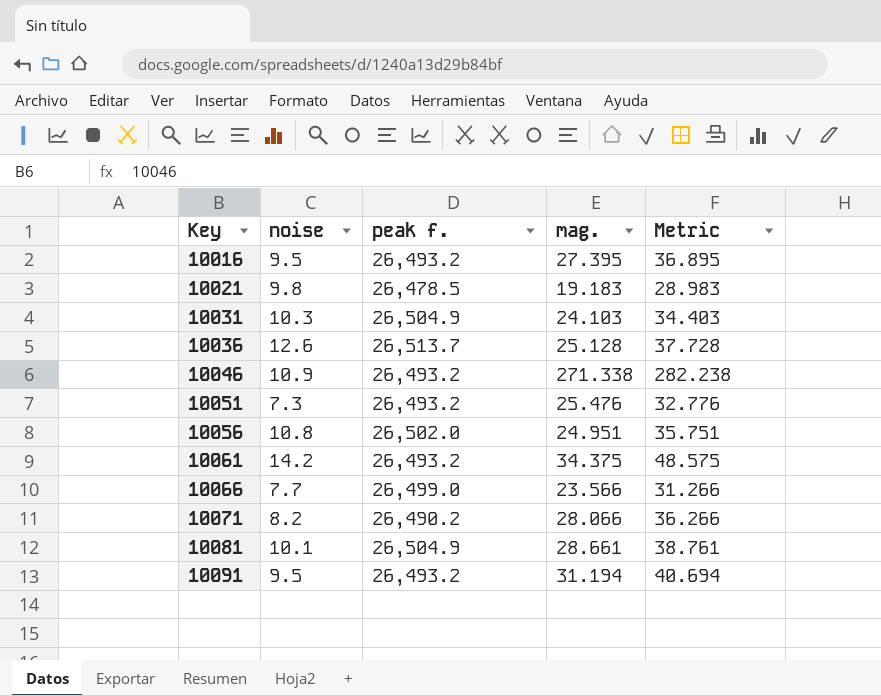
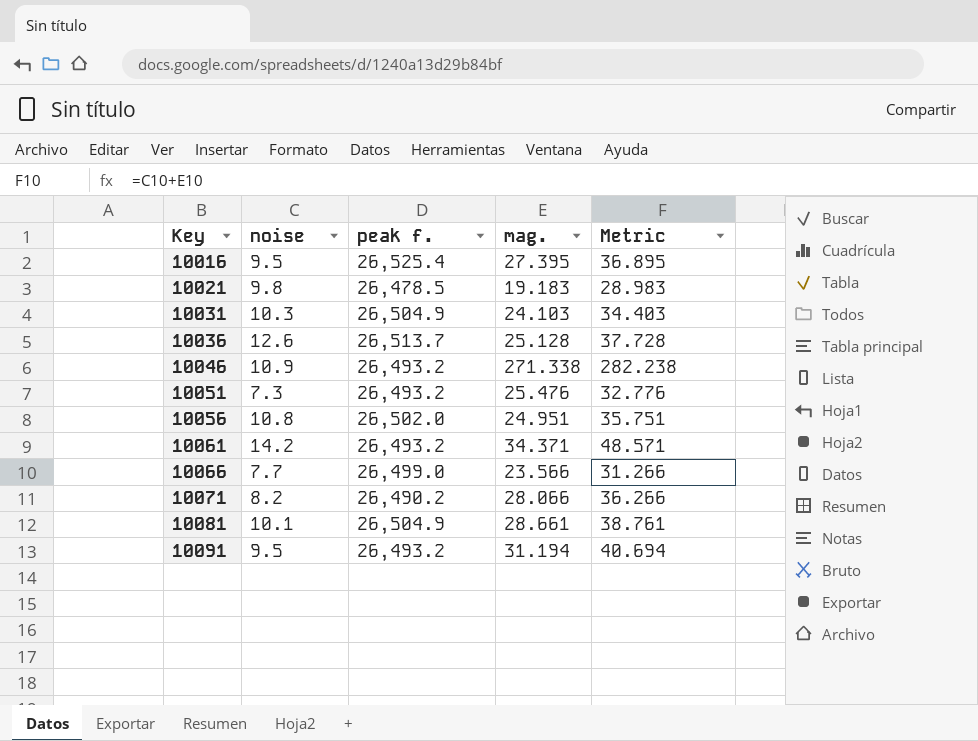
10016 | peak f.: 26,493.2 -> 26,525.4
10061 | mag.: 34.375 -> 34.371
10061 | Metric: 48.575 -> 48.571

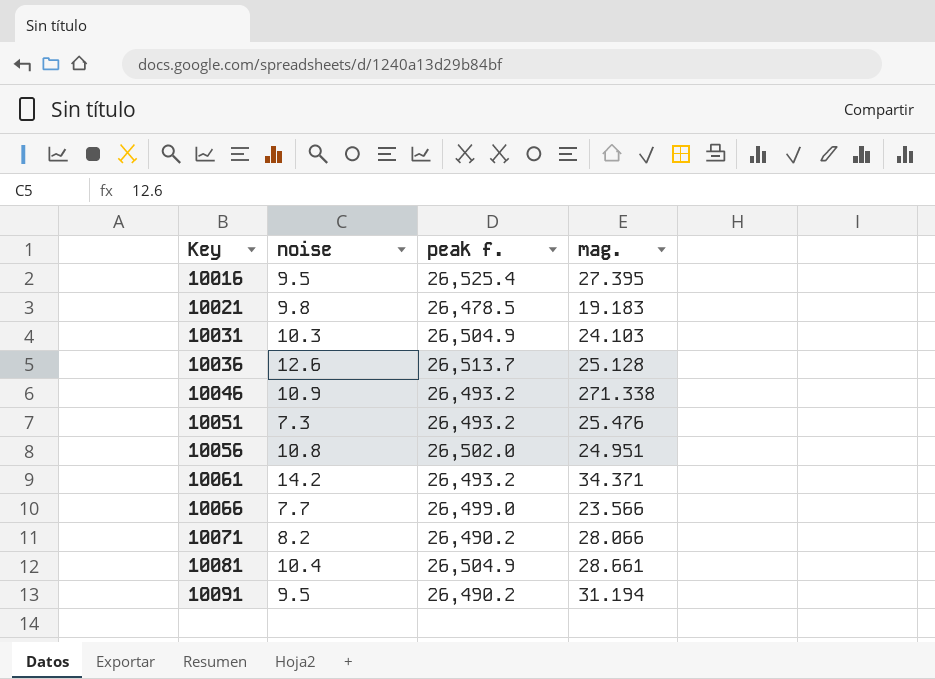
column Metric | formula: [noise] + [mag.] -> none
10081 | noise: 10.1 -> 10.4
10091 | peak f.: 26,493.2 -> 26,490.2

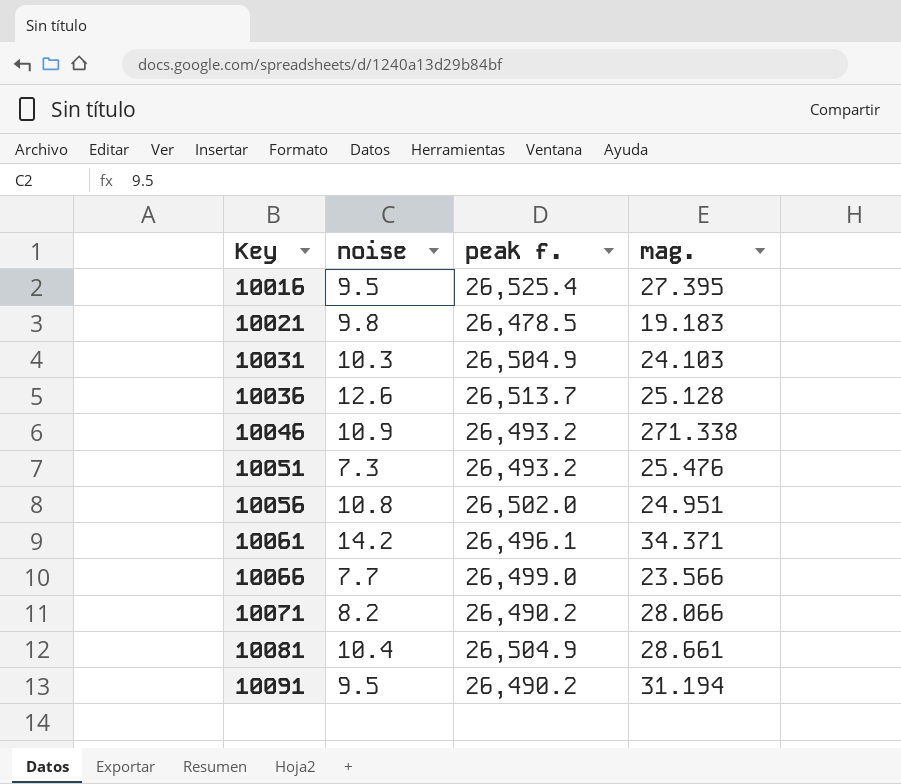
10061 | peak f.: 26,493.2 -> 26,496.1

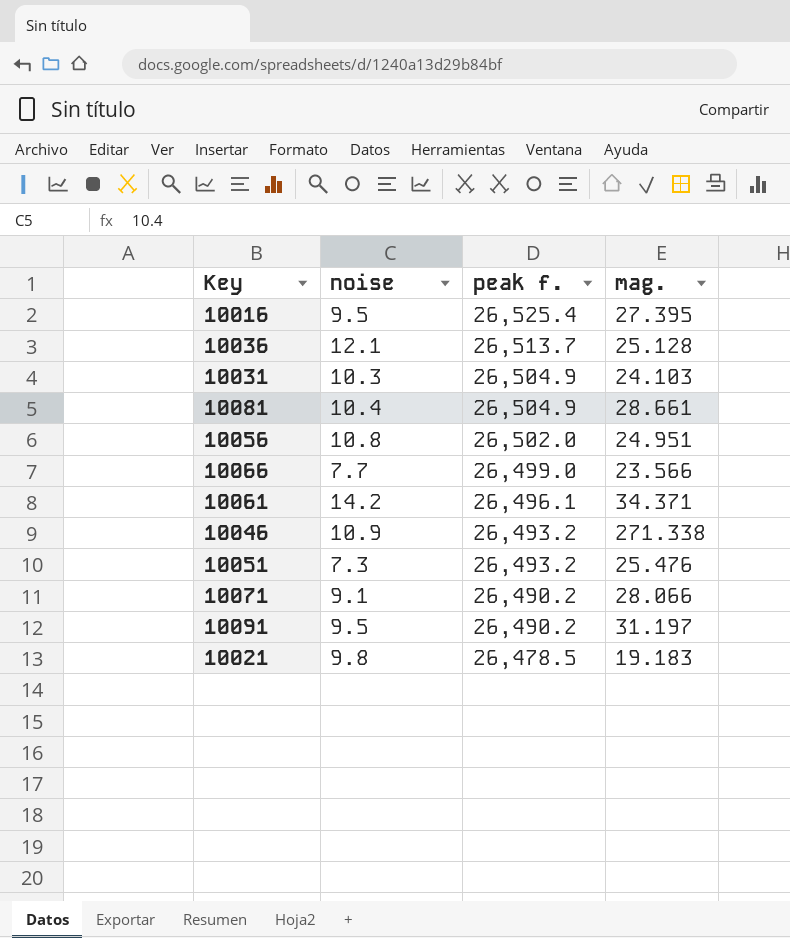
row order: Key ascending -> peak f. descending
10036 | noise: 12.6 -> 12.1
10071 | noise: 8.2 -> 9.1
10091 | mag.: 31.194 -> 31.197

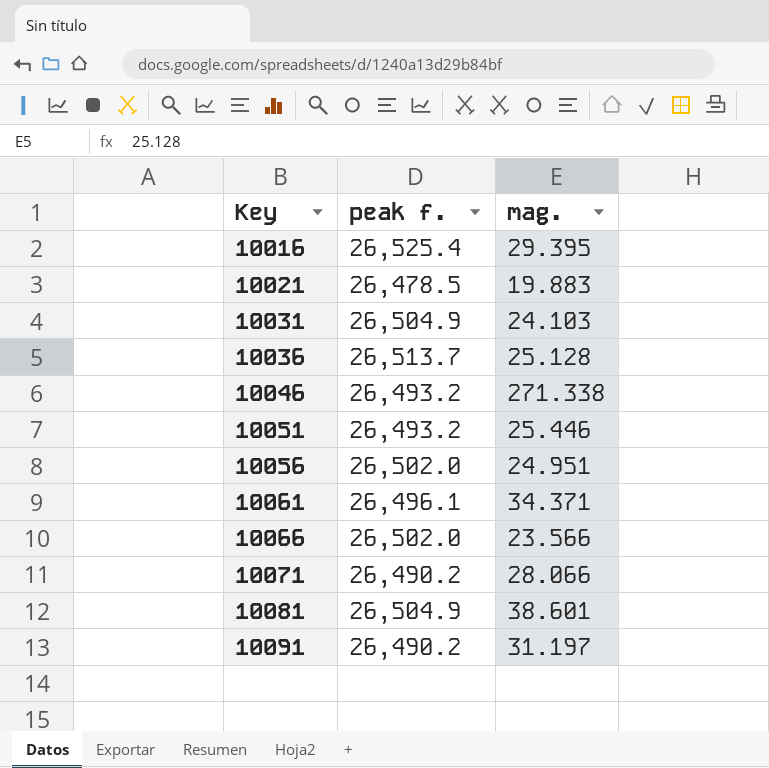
row order: peak f. descending -> Key ascending
column noise | position: 2 -> none
10016 | mag.: 27.395 -> 29.395
10021 | mag.: 19.183 -> 19.883
10051 | mag.: 25.476 -> 25.446
10066 | peak f.: 26,499.0 -> 26,502.0
10081 | mag.: 28.661 -> 38.601

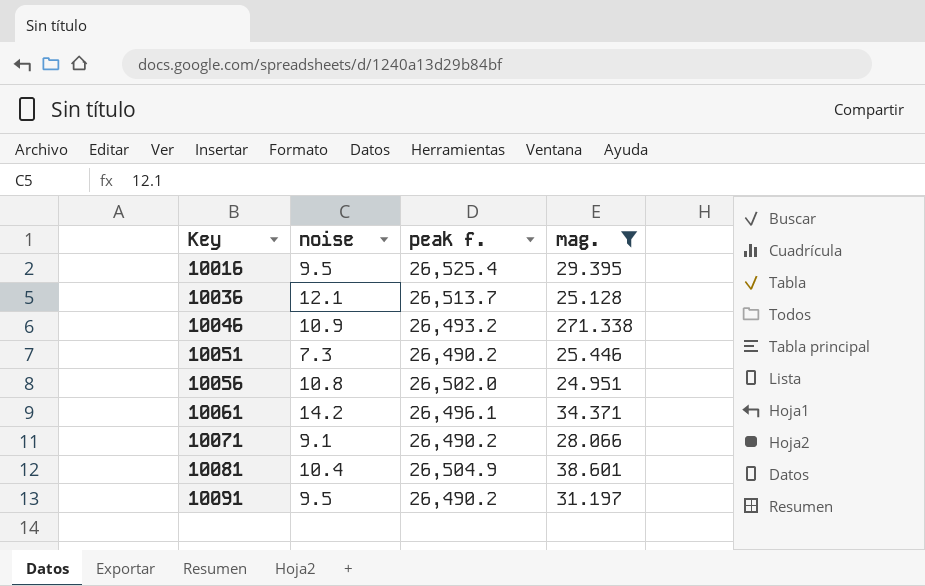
filter: none -> mag. >= 24.951
column noise | position: none -> 2
10051 | peak f.: 26,493.2 -> 26,490.2

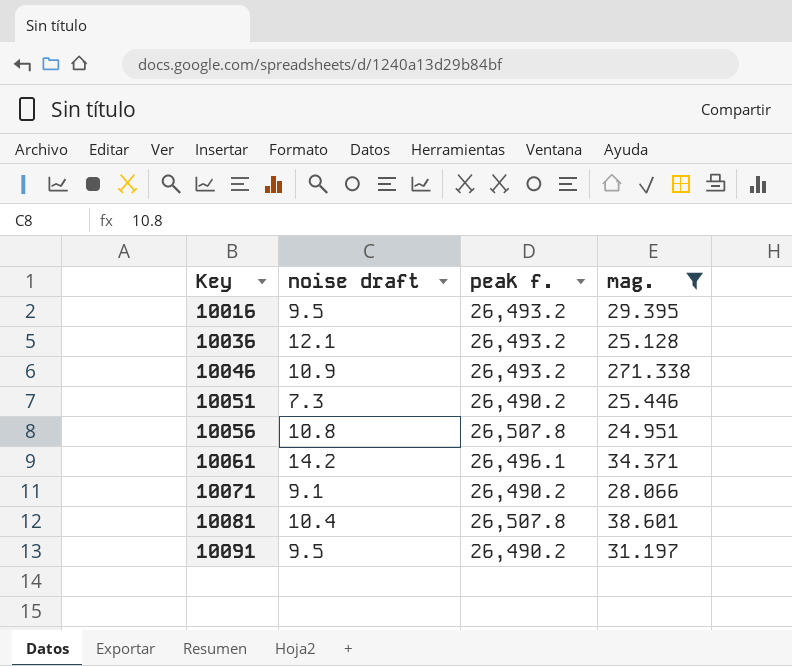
column name: noise -> noise draft
10016 | peak f.: 26,525.4 -> 26,493.2
10036 | peak f.: 26,513.7 -> 26,493.2
10056 | peak f.: 26,502.0 -> 26,507.8
10081 | peak f.: 26,504.9 -> 26,507.8

